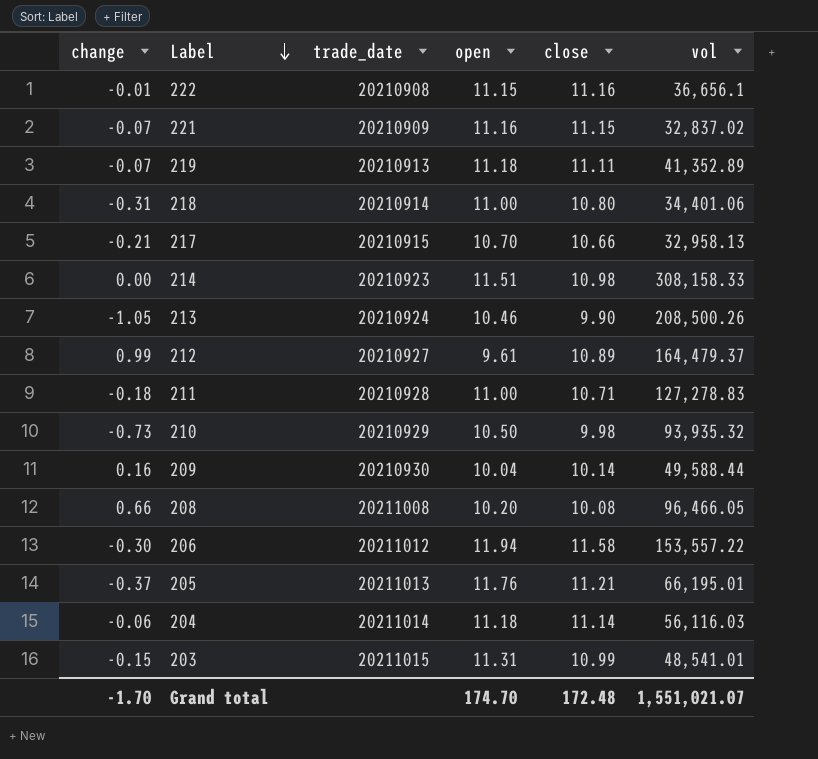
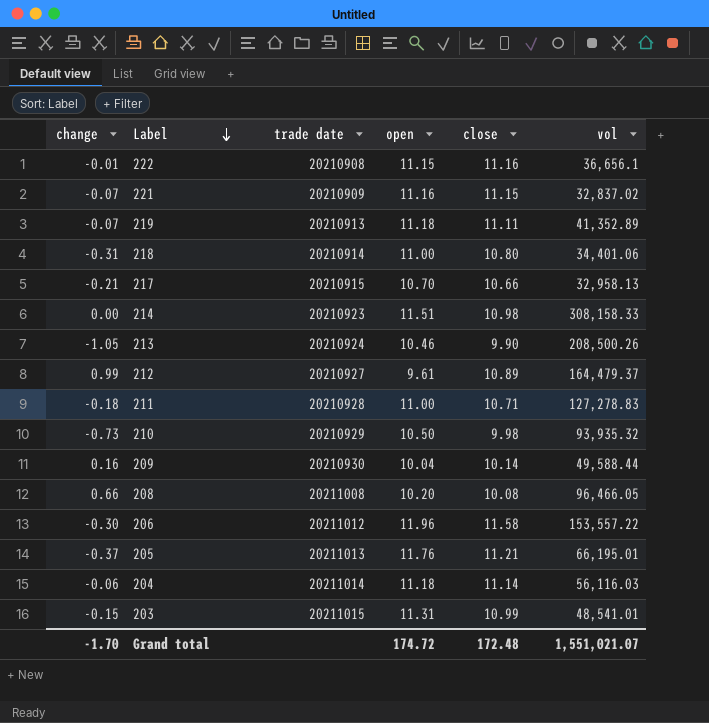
column name: trade_date -> trade date
206 | open: 11.94 -> 11.96
Grand total | open: 174.70 -> 174.72

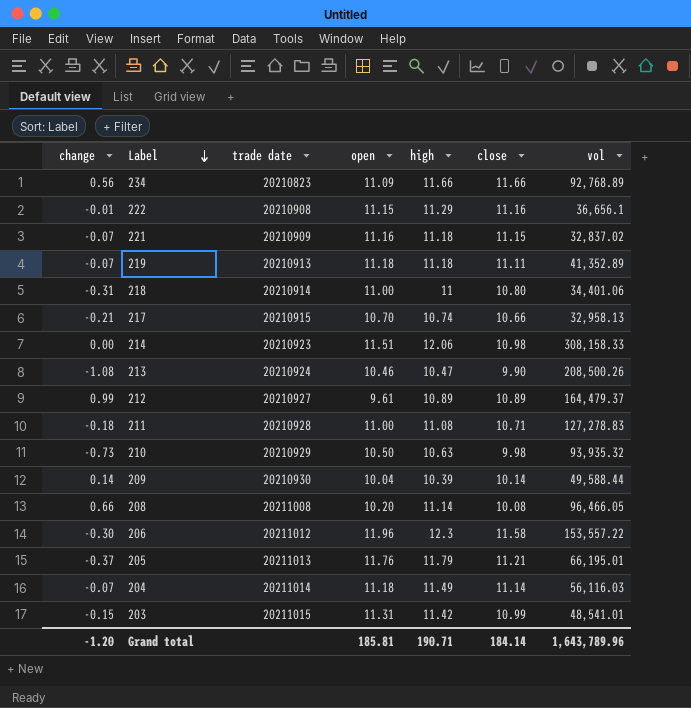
column high | position: none -> 5
row 234: none -> 0.56 | 20210823 | 11.09 | 11.66 | 11.66 | 92,768.89
213 | change: -1.05 -> -1.08
209 | change: 0.16 -> 0.14
204 | change: -0.06 -> -0.07
Grand total | change: -1.70 -> -1.20
Grand total | open: 174.72 -> 185.81
Grand total | close: 172.48 -> 184.14
Grand total | vol: 1,551,021.07 -> 1,643,789.96

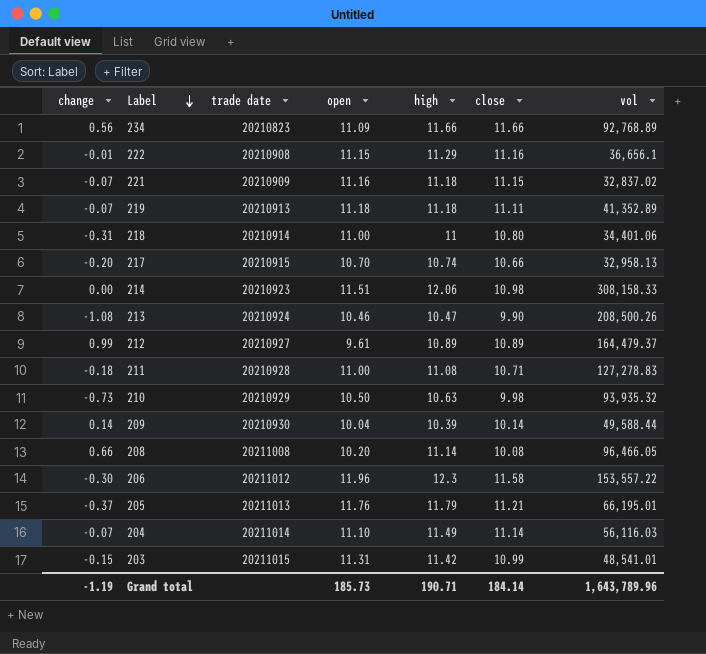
217 | change: -0.21 -> -0.20
204 | open: 11.18 -> 11.10
Grand total | change: -1.20 -> -1.19
Grand total | open: 185.81 -> 185.73

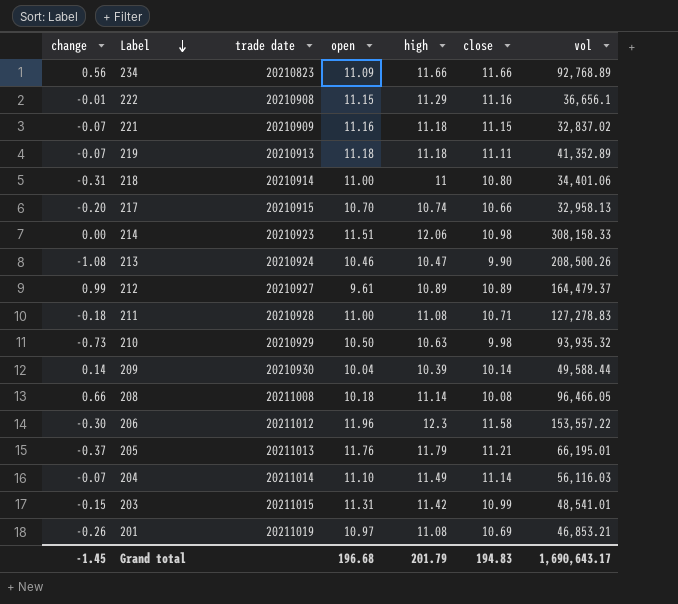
208 | open: 10.20 -> 10.18
row 201: none -> -0.26 | 20211019 | 10.97 | 11.08 | 10.69 | 46,853.21
Grand total | change: -1.19 -> -1.45
Grand total | open: 185.73 -> 196.68
Grand total | high: 190.71 -> 201.79
Grand total | close: 184.14 -> 194.83
Grand total | vol: 1,643,789.96 -> 1,690,643.17

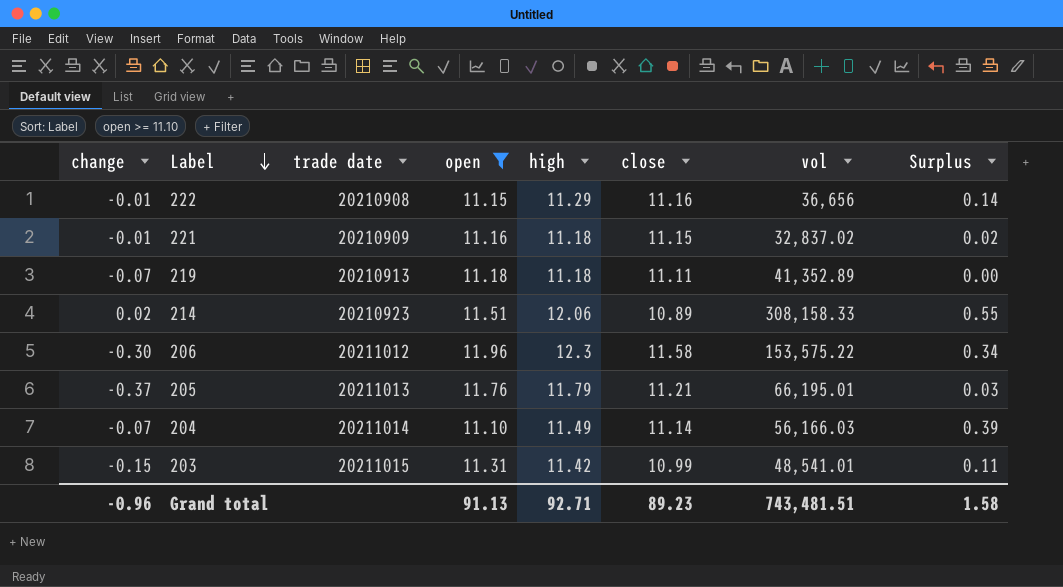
filter: none -> open >= 11.10
column Surplus | formula: none -> [high] - [open]
222 | vol: 36,656.1 -> 36,656
221 | change: -0.07 -> -0.01
214 | change: 0.00 -> 0.02
214 | close: 10.98 -> 10.89
206 | vol: 153,557.22 -> 153,575.22
204 | vol: 56,116.03 -> 56,166.03
Grand total | change: -1.45 -> -0.96
Grand total | open: 196.68 -> 91.13
Grand total | high: 201.79 -> 92.71
Grand total | close: 194.83 -> 89.23
Grand total | vol: 1,690,643.17 -> 743,481.51

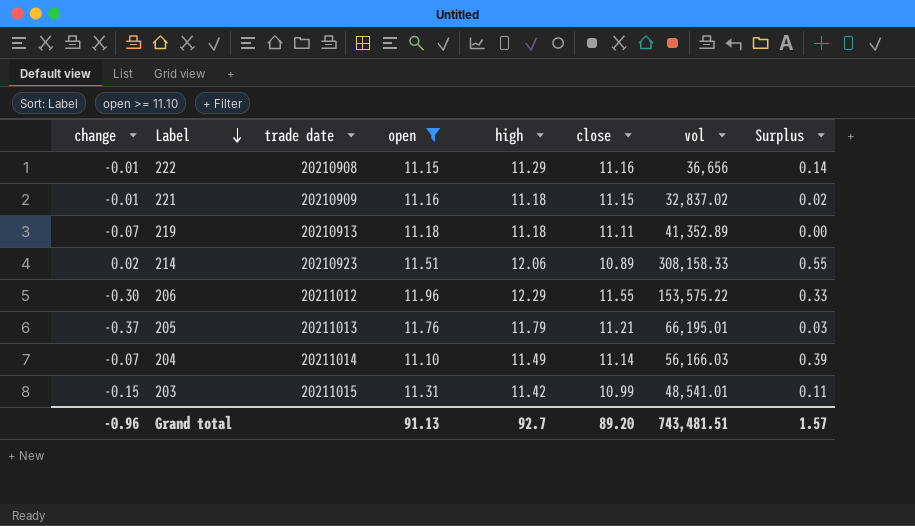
206 | high: 12.3 -> 12.29
206 | close: 11.58 -> 11.55
206 | Surplus: 0.34 -> 0.33
Grand total | high: 92.71 -> 92.7
Grand total | close: 89.23 -> 89.20
Grand total | Surplus: 1.58 -> 1.57

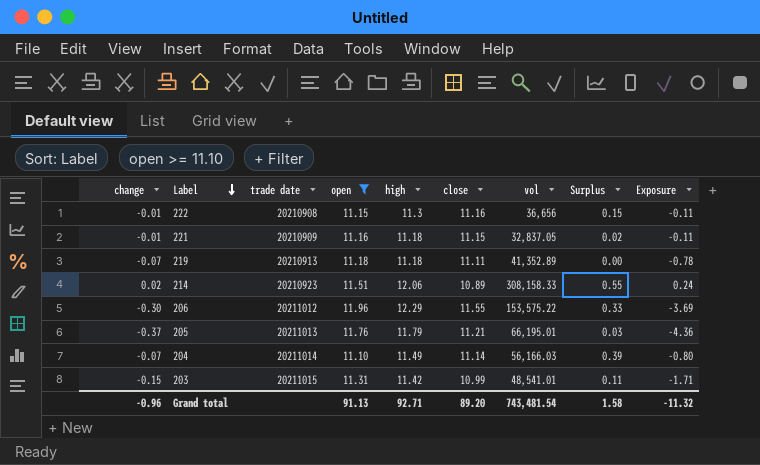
column Exposure | formula: none -> [change] * [high]
222 | high: 11.29 -> 11.3
222 | Surplus: 0.14 -> 0.15
221 | vol: 32,837.02 -> 32,837.05
Grand total | high: 92.7 -> 92.71
Grand total | vol: 743,481.51 -> 743,481.54
Grand total | Surplus: 1.57 -> 1.58

